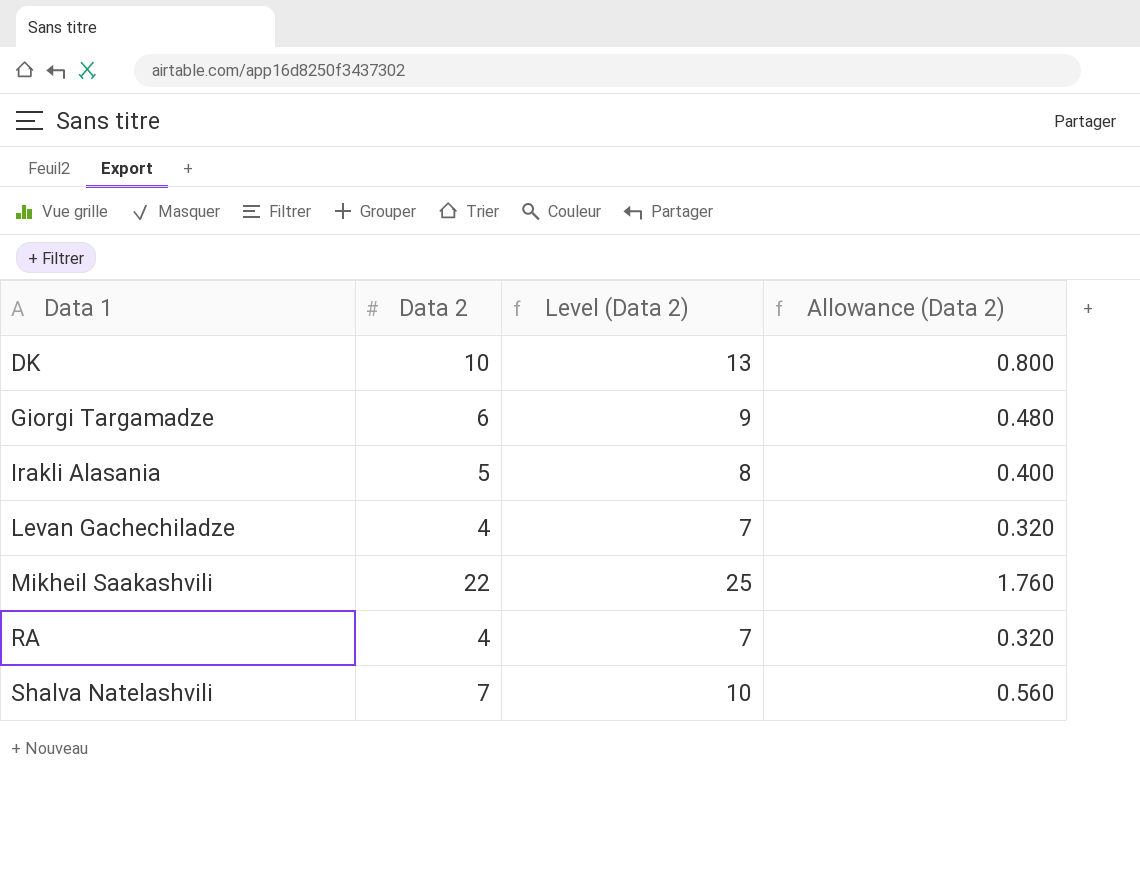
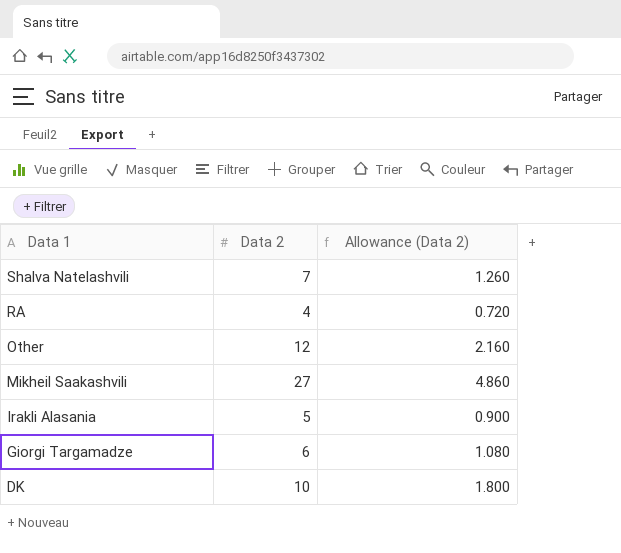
row order: Data 1 ascending -> Data 1 descending
column Level (Data 2) | formula: [Data 2] + 3 -> none
column Allowance (Data 2) | formula: [Data 2] * 0.08 -> [Data 2] * 0.18
row Levan Gachechiladze: 4 | 7 | 0.320 -> none
row Other: none -> 12 | 2.160
Mikheil Saakashvili | Data 2: 22 -> 27

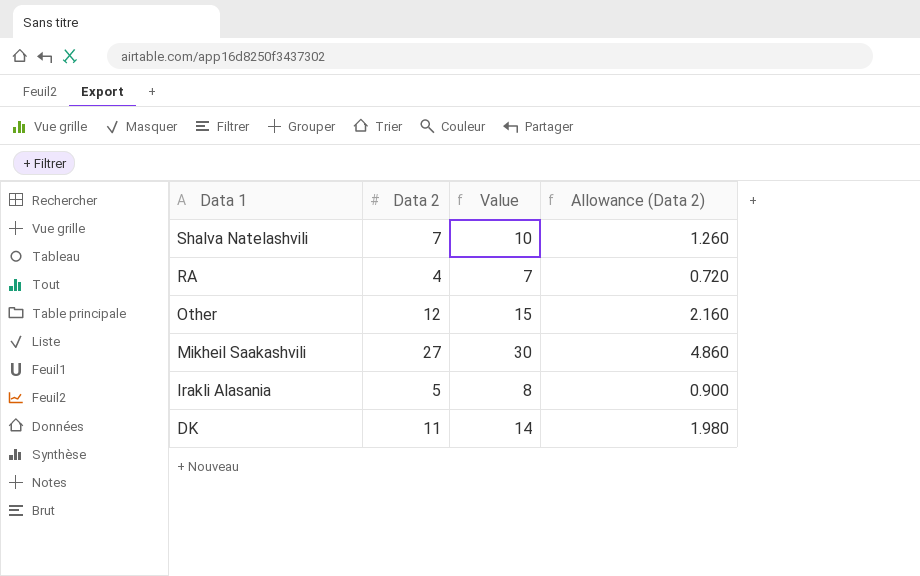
column Value | formula: none -> [Data 2] + 3
row Giorgi Targamadze: 6 | 1.080 -> none
DK | Data 2: 10 -> 11
DK | Allowance (Data 2): 1.800 -> 1.980

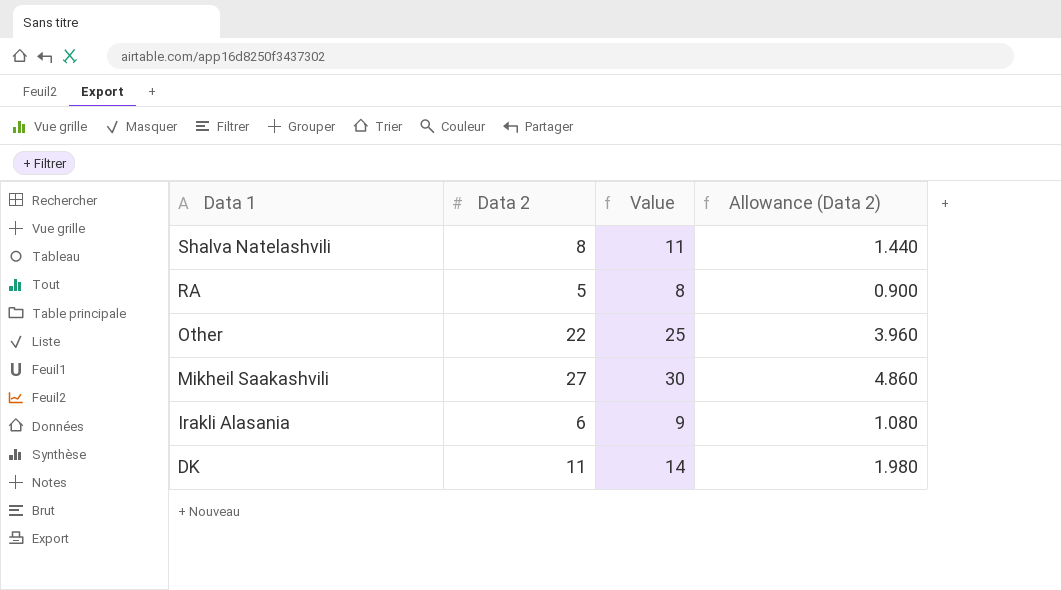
Shalva Natelashvili | Data 2: 7 -> 8
Shalva Natelashvili | Value: 10 -> 11
Shalva Natelashvili | Allowance (Data 2): 1.260 -> 1.440
RA | Data 2: 4 -> 5
RA | Value: 7 -> 8
RA | Allowance (Data 2): 0.720 -> 0.900
Other | Data 2: 12 -> 22
Other | Value: 15 -> 25
Other | Allowance (Data 2): 2.160 -> 3.960
Irakli Alasania | Data 2: 5 -> 6
Irakli Alasania | Value: 8 -> 9
Irakli Alasania | Allowance (Data 2): 0.900 -> 1.080

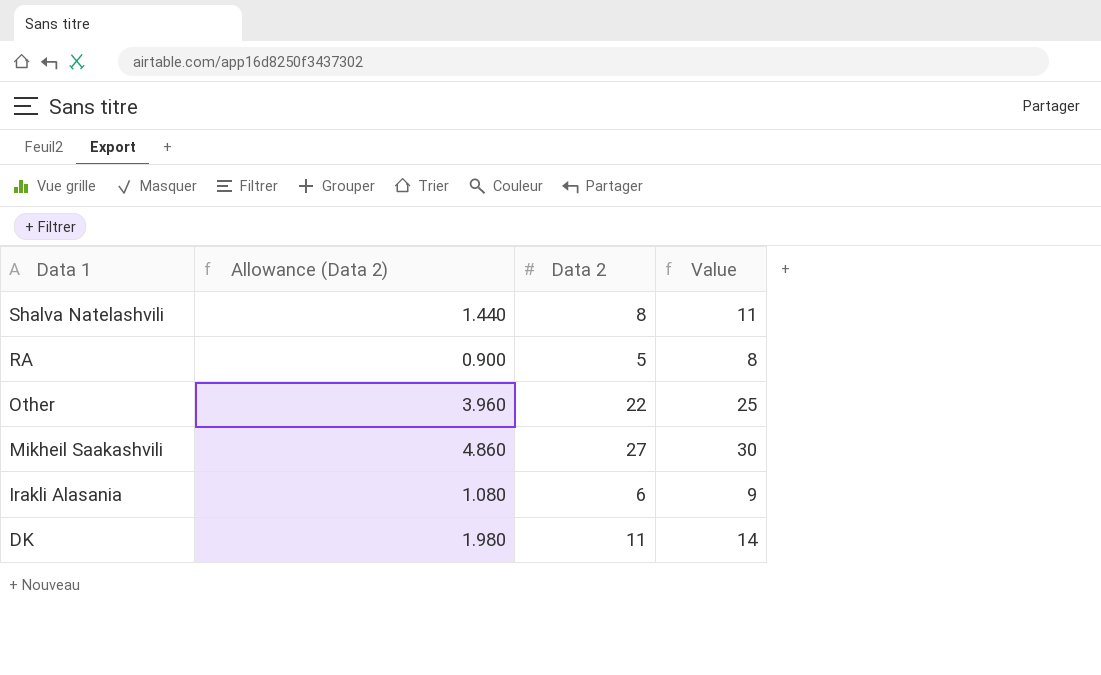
column Allowance (Data 2) | position: 4 -> 2

